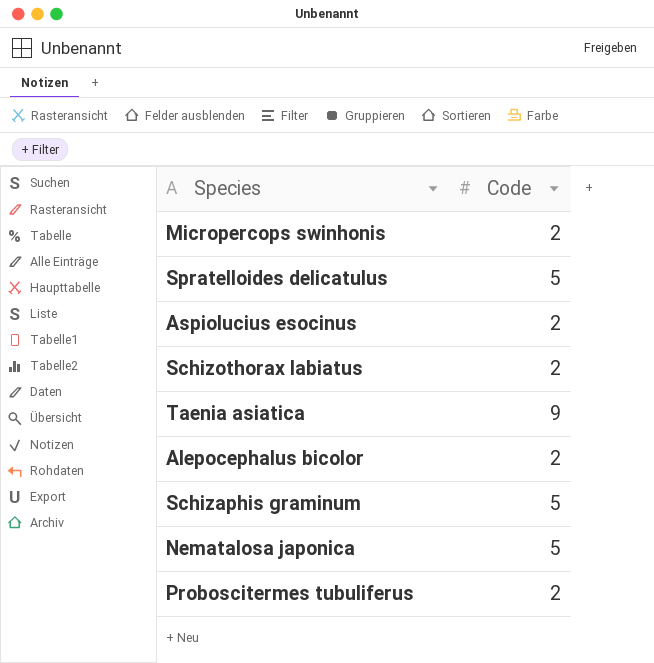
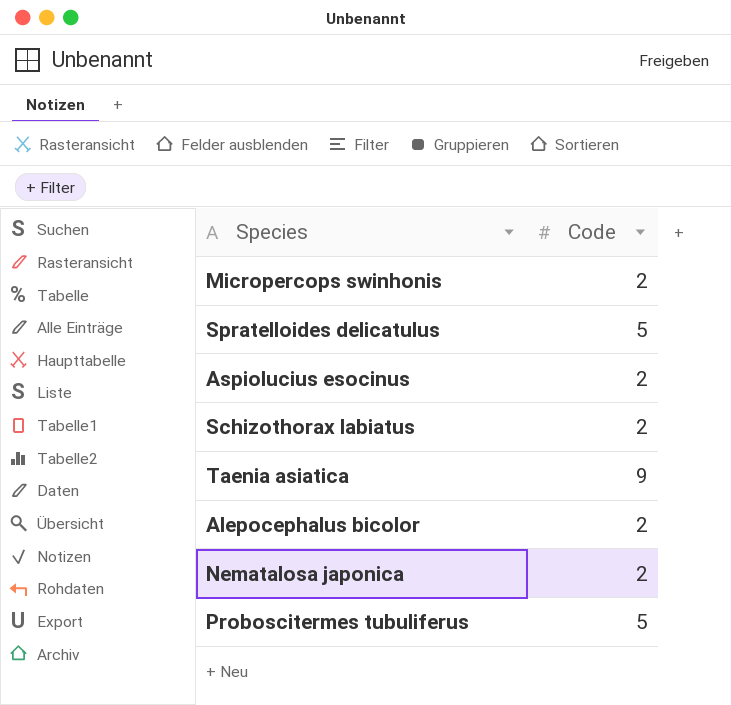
row Schizaphis graminum: 5 -> none
Nematalosa japonica | Code: 5 -> 2
Proboscitermes tubuliferus | Code: 2 -> 5

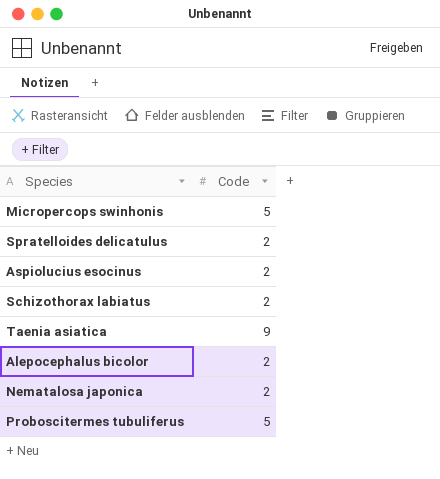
Micropercops swinhonis | Code: 2 -> 5
Spratelloides delicatulus | Code: 5 -> 2

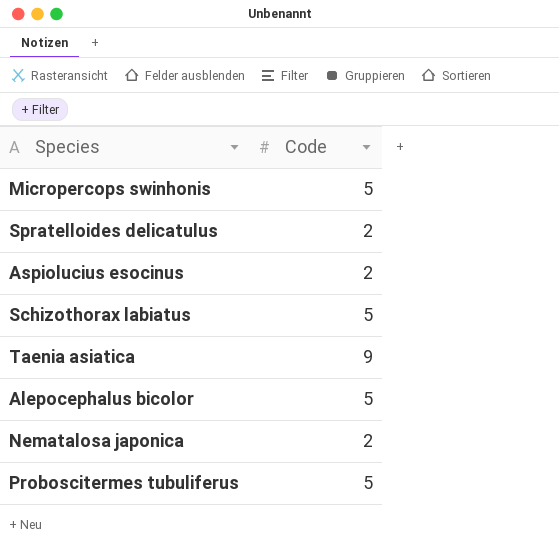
Schizothorax labiatus | Code: 2 -> 5
Alepocephalus bicolor | Code: 2 -> 5

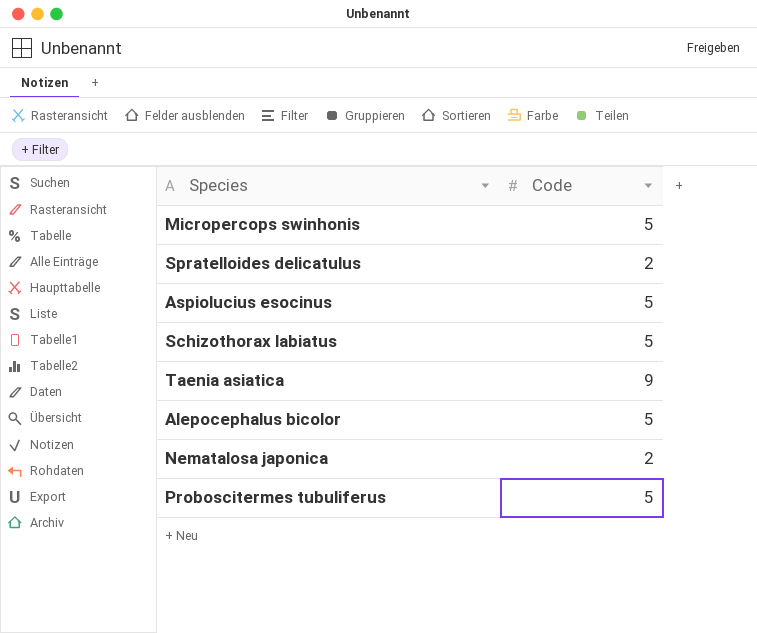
Aspiolucius esocinus | Code: 2 -> 5

